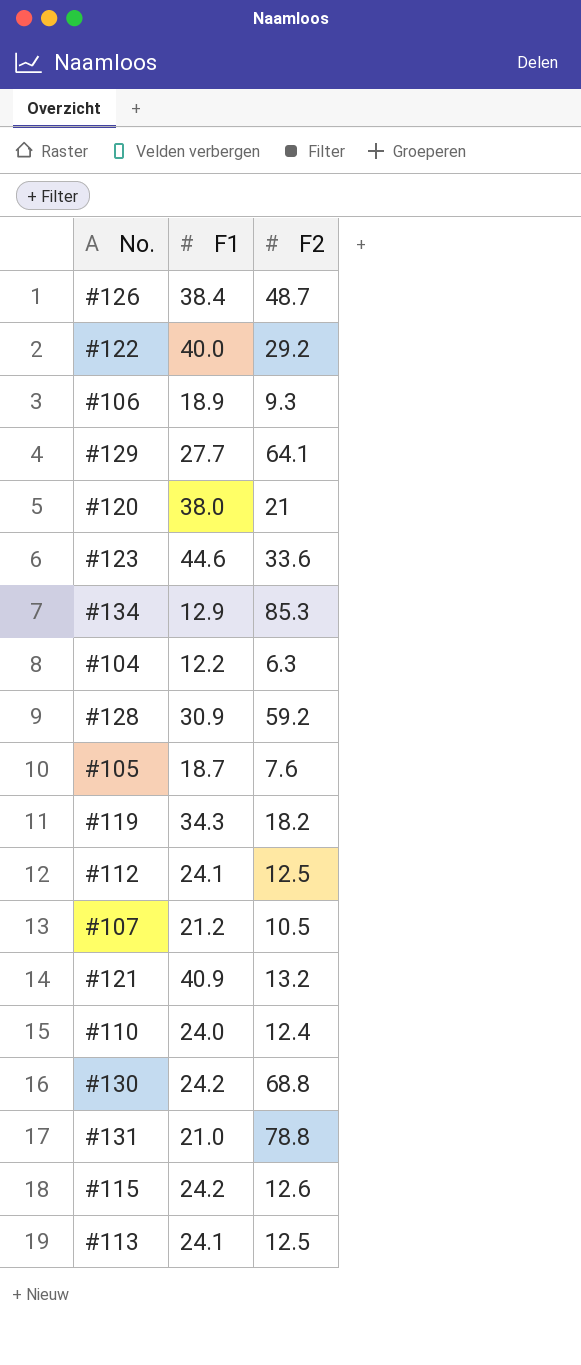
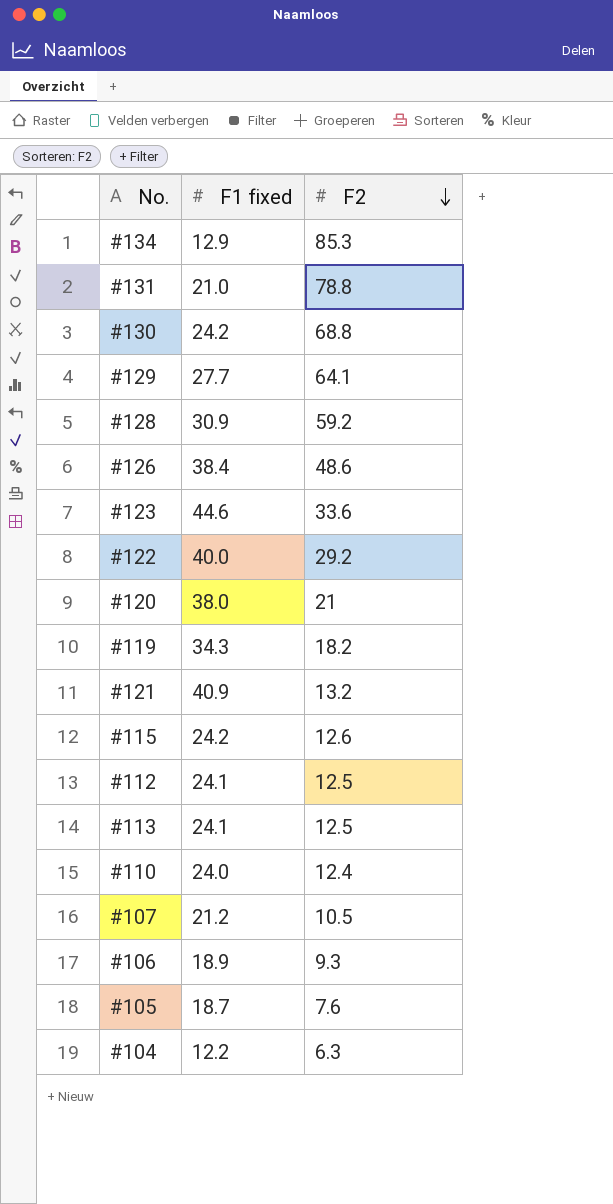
row order: none -> F2 descending
column name: F1 -> F1 fixed
#126 | F2: 48.7 -> 48.6

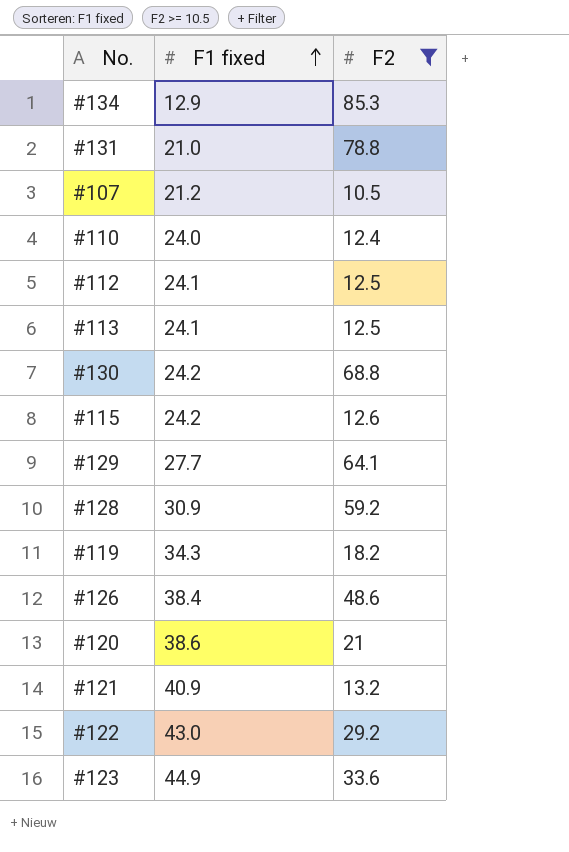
filter: none -> F2 >= 10.5
row order: F2 descending -> F1 fixed ascending
#120 | F1 fixed: 38.0 -> 38.6
#122 | F1 fixed: 40.0 -> 43.0
#123 | F1 fixed: 44.6 -> 44.9

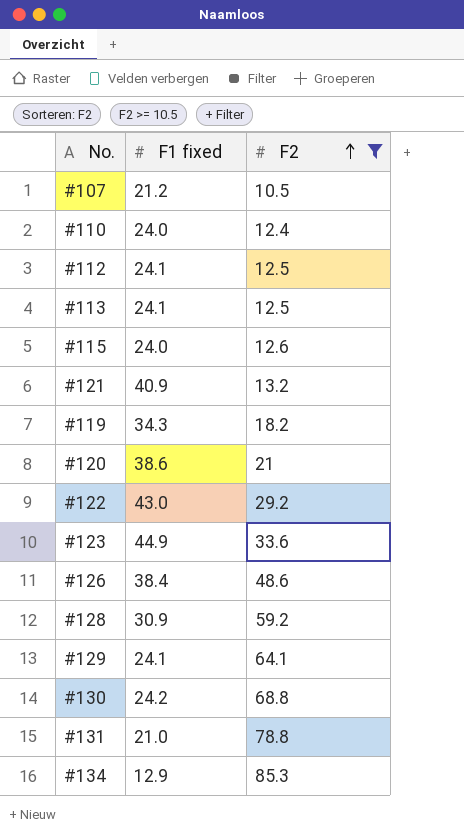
row order: F1 fixed ascending -> F2 ascending
#115 | F1 fixed: 24.2 -> 24.0
#129 | F1 fixed: 27.7 -> 24.1

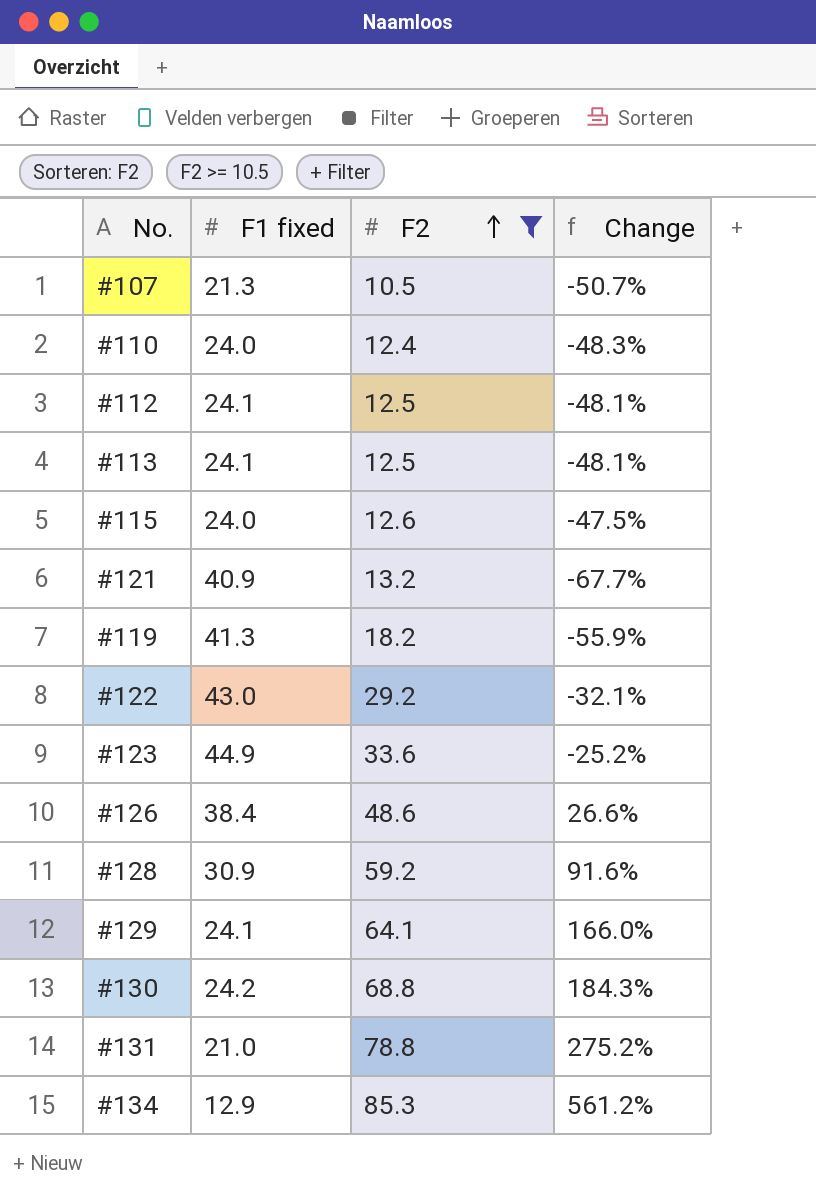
column Change | formula: none -> ([F2] - [F1 fixed]) / [F1 fixed]
row #120: 38.6 | 21 -> none
#107 | F1 fixed: 21.2 -> 21.3
#119 | F1 fixed: 34.3 -> 41.3

